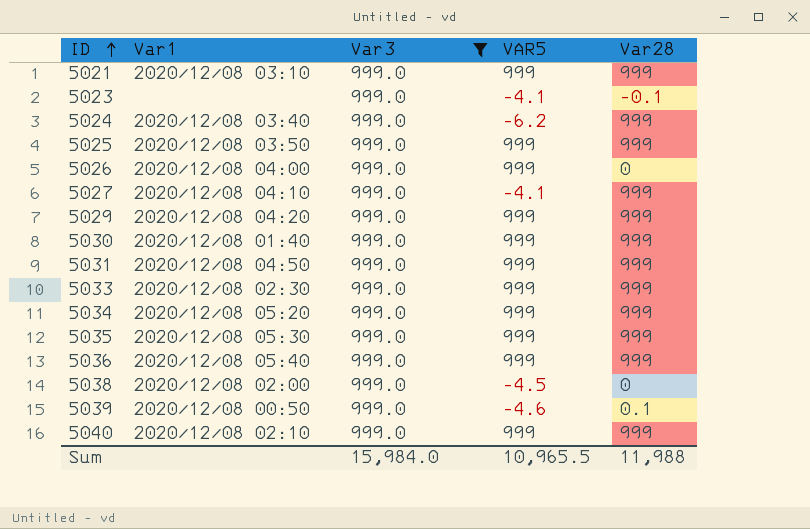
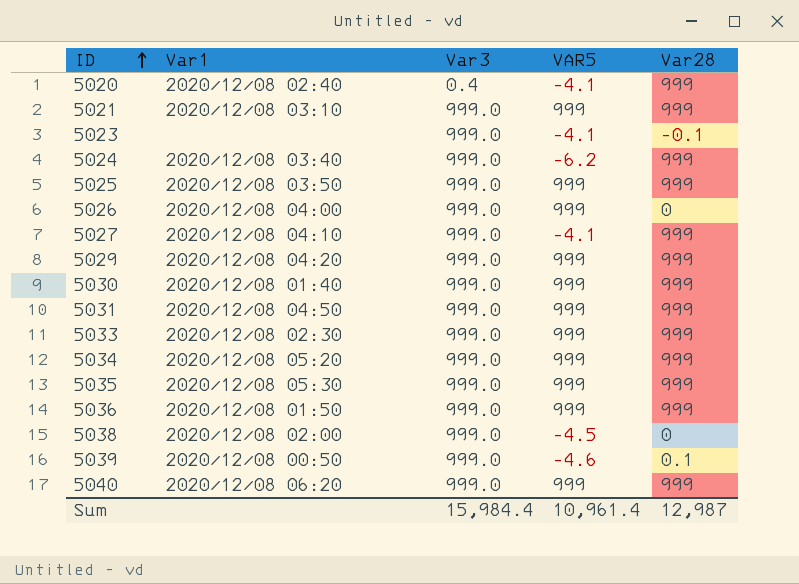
filter: Var3 = 999.0 -> none
5036 | Var1: 2020/12/08 05:40 -> 2020/12/08 01:50
5040 | Var1: 2020/12/08 02:10 -> 2020/12/08 06:20
Sum | Var3: 15,984.0 -> 15,984.4
Sum | VAR5: 10,965.5 -> 10,961.4
Sum | Var28: 11,988 -> 12,987

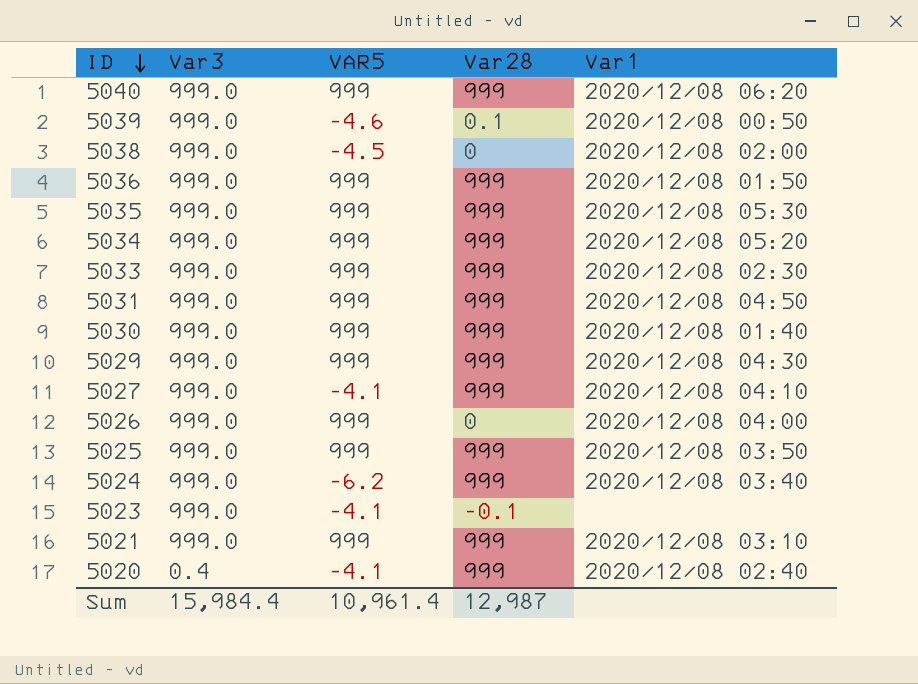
row order: ID ascending -> ID descending
column Var1 | position: 2 -> 5
5029 | Var1: 2020/12/08 04:20 -> 2020/12/08 04:30

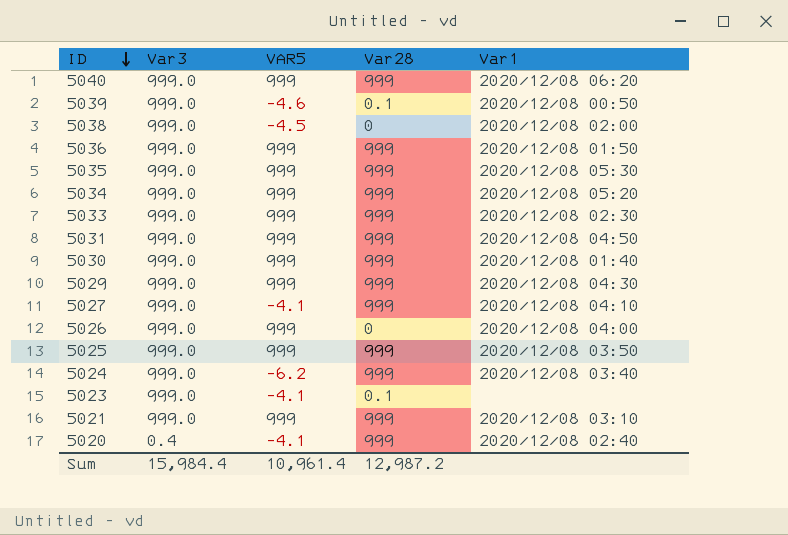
5023 | Var28: -0.1 -> 0.1
Sum | Var28: 12,987 -> 12,987.2

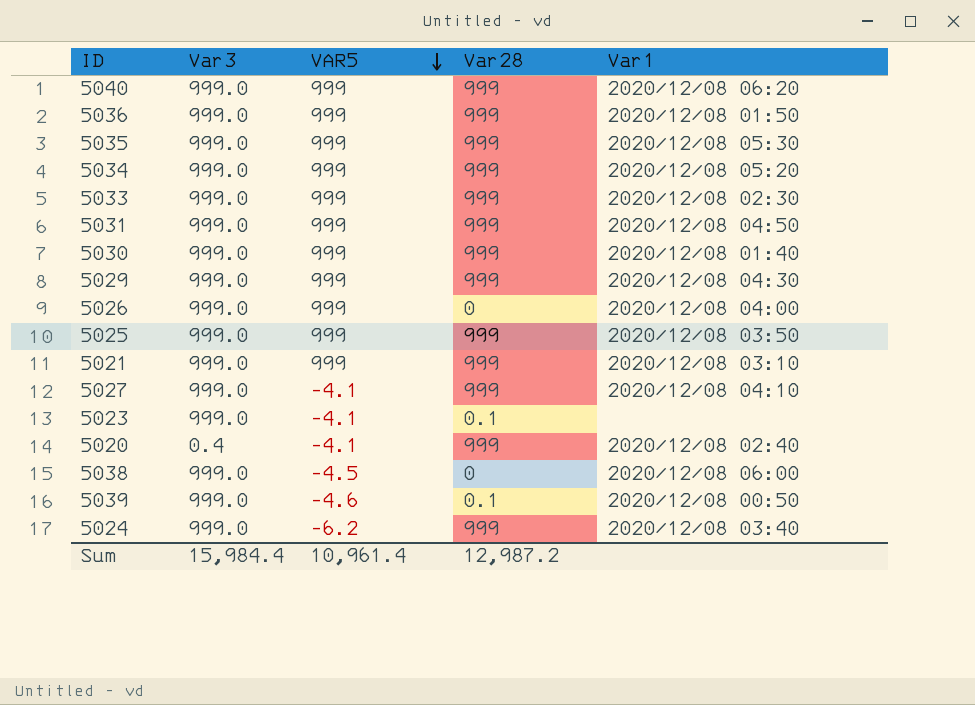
row order: ID descending -> VAR5 descending
5038 | Var1: 2020/12/08 02:00 -> 2020/12/08 06:00

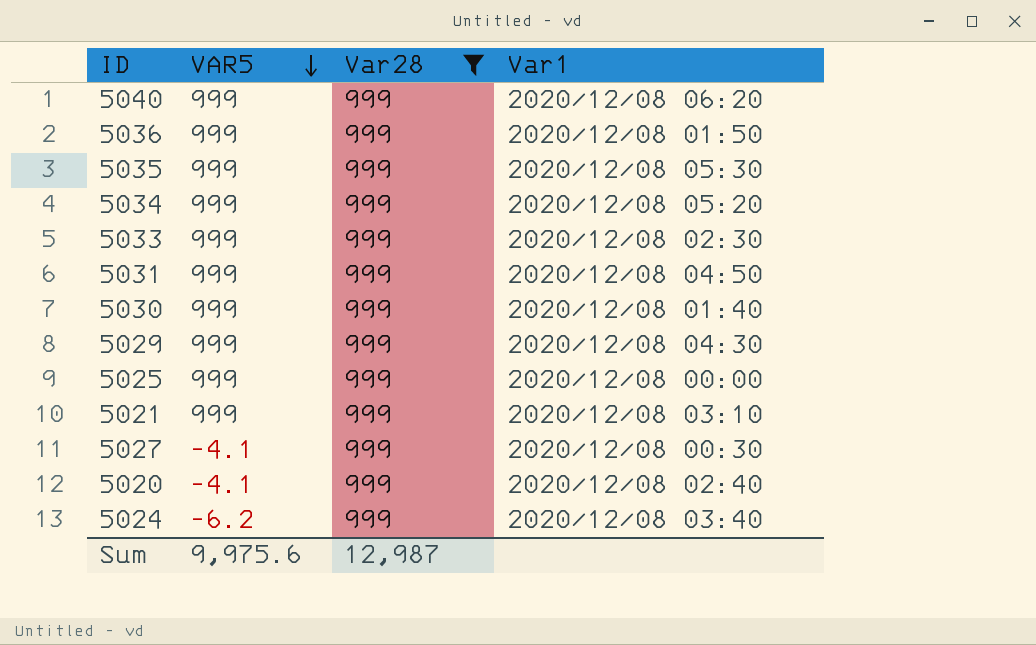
filter: none -> Var28 = 999
column Var3 | position: 2 -> none
5025 | Var1: 2020/12/08 03:50 -> 2020/12/08 00:00
5027 | Var1: 2020/12/08 04:10 -> 2020/12/08 00:30
Sum | VAR5: 10,961.4 -> 9,975.6
Sum | Var28: 12,987.2 -> 12,987

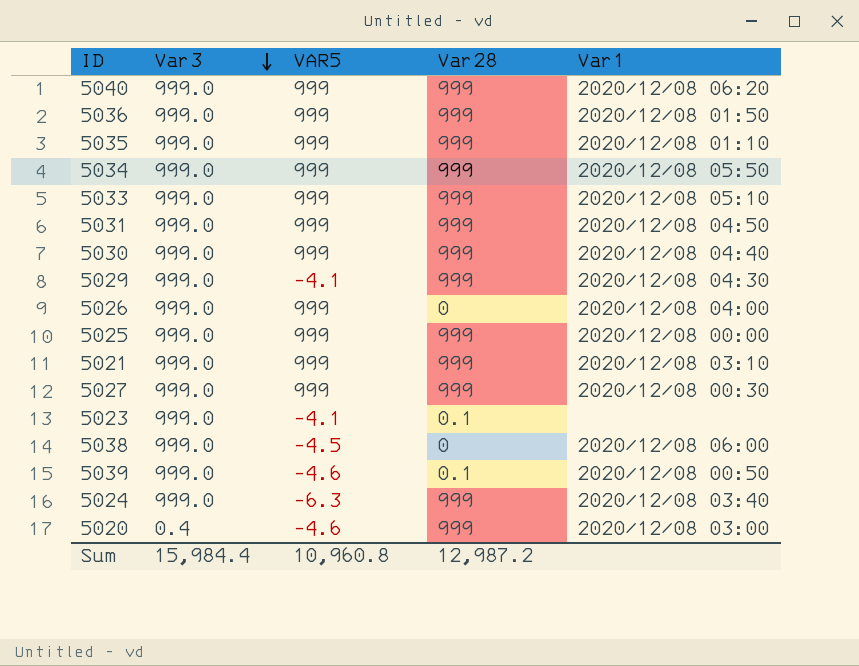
filter: Var28 = 999 -> none
row order: VAR5 descending -> Var3 descending
column Var3 | position: none -> 2
5035 | Var1: 2020/12/08 05:30 -> 2020/12/08 01:10
5034 | Var1: 2020/12/08 05:20 -> 2020/12/08 05:50
5033 | Var1: 2020/12/08 02:30 -> 2020/12/08 05:10
5030 | Var1: 2020/12/08 01:40 -> 2020/12/08 04:40
5029 | VAR5: 999 -> -4.1
5027 | VAR5: -4.1 -> 999
5024 | VAR5: -6.2 -> -6.3
5020 | VAR5: -4.1 -> -4.6
5020 | Var1: 2020/12/08 02:40 -> 2020/12/08 03:00
Sum | VAR5: 9,975.6 -> 10,960.8
Sum | Var28: 12,987 -> 12,987.2

